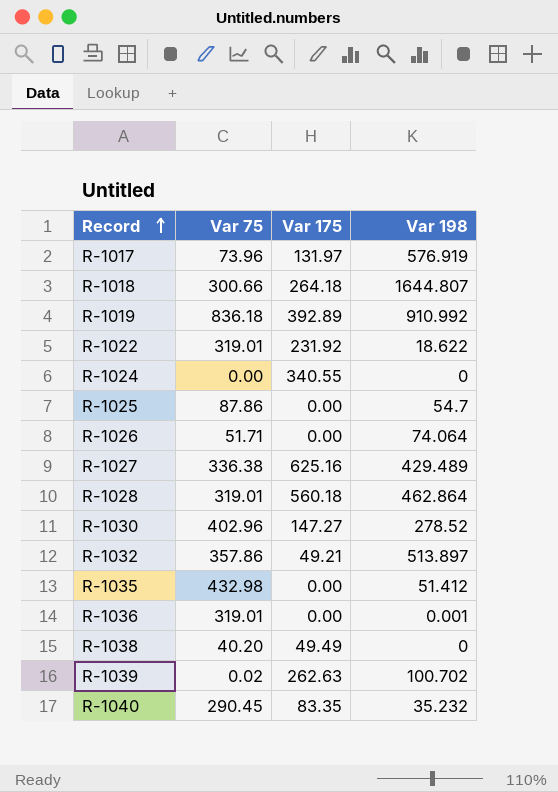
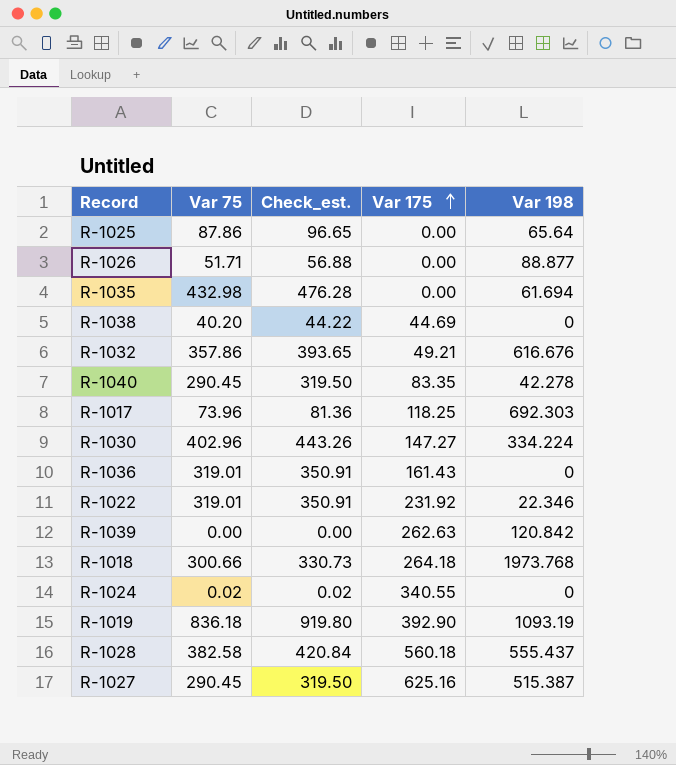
row order: Record ascending -> Var 175 ascending
column Check_est. | formula: none -> [Var 75] * 1.1
R-1025 | Var 198: 54.7 -> 65.64
R-1026 | Var 198: 74.064 -> 88.877
R-1035 | Var 198: 51.412 -> 61.694
R-1038 | Var 175: 49.49 -> 44.69
R-1032 | Var 198: 513.897 -> 616.676
R-1040 | Var 198: 35.232 -> 42.278
R-1017 | Var 175: 131.97 -> 118.25
R-1017 | Var 198: 576.919 -> 692.303
R-1030 | Var 198: 278.52 -> 334.224
R-1036 | Var 175: 0.00 -> 161.43
R-1036 | Var 198: 0.001 -> 0
R-1022 | Var 198: 18.622 -> 22.346
R-1039 | Var 75: 0.02 -> 0.00
R-1039 | Var 198: 100.702 -> 120.842
R-1018 | Var 198: 1644.807 -> 1973.768
R-1024 | Var 75: 0.00 -> 0.02
R-1019 | Var 175: 392.89 -> 392.90
R-1019 | Var 198: 910.992 -> 1093.19
R-1028 | Var 75: 319.01 -> 382.58
R-1028 | Var 198: 462.864 -> 555.437
R-1027 | Var 75: 336.38 -> 290.45
R-1027 | Var 198: 429.489 -> 515.387

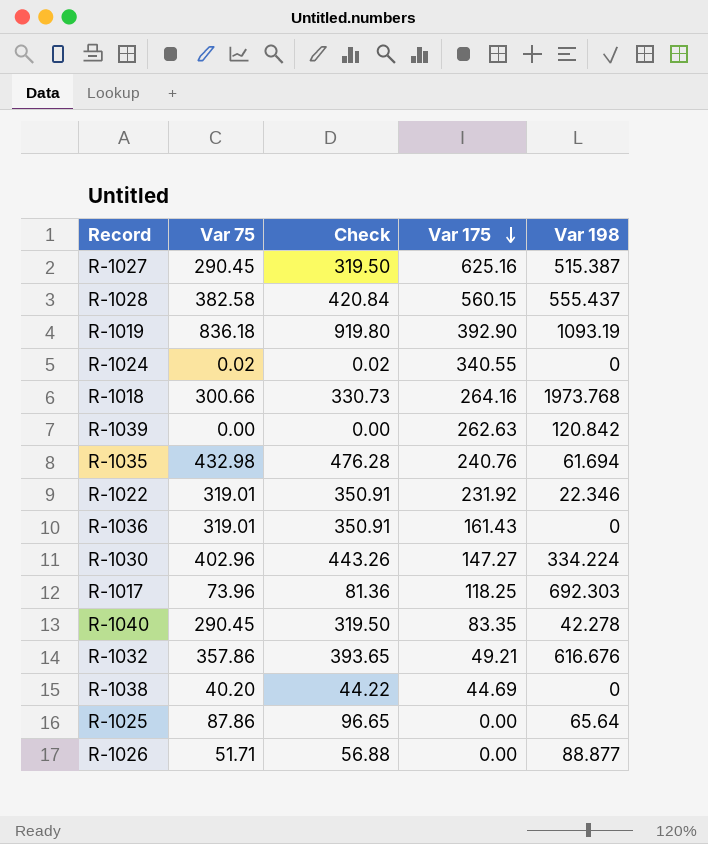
row order: Var 175 ascending -> Var 175 descending
column name: Check_est. -> Check
R-1028 | Var 175: 560.18 -> 560.15
R-1018 | Var 175: 264.18 -> 264.16
R-1035 | Var 175: 0.00 -> 240.76

